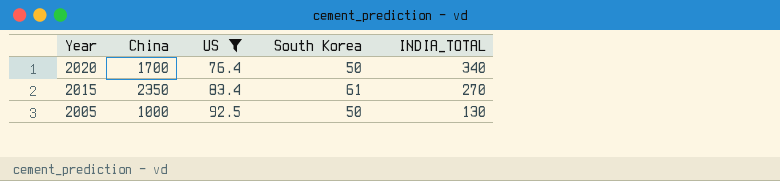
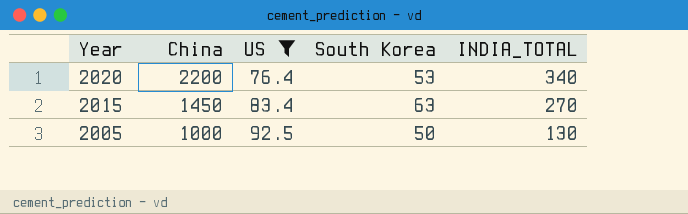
2020 | China: 1700 -> 2200
2020 | South Korea: 50 -> 53
2015 | China: 2350 -> 1450
2015 | South Korea: 61 -> 63

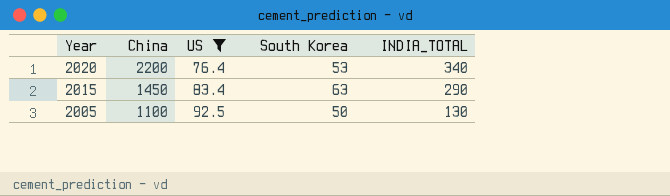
2015 | INDIA_TOTAL: 270 -> 290
2005 | China: 1000 -> 1100

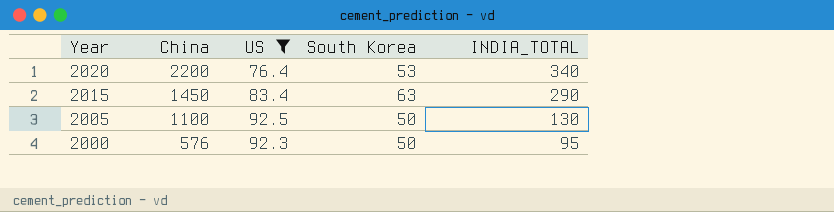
row 2000: none -> 576 | 92.3 | 50 | 95

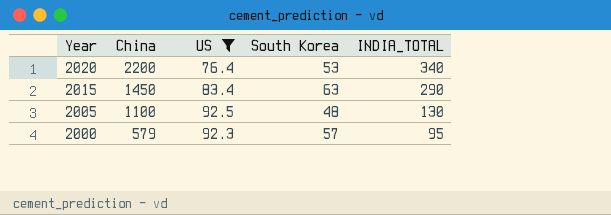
2005 | South Korea: 50 -> 48
2000 | China: 576 -> 579
2000 | South Korea: 50 -> 57

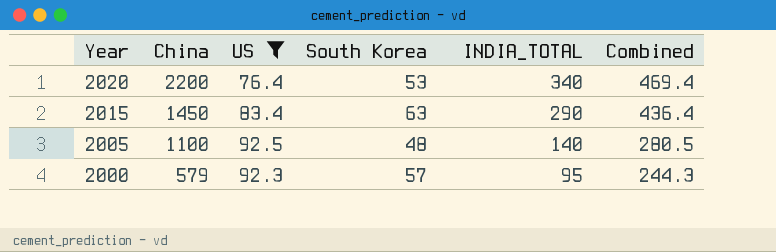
column Combined | formula: none -> [US] + [South Korea] + [INDIA_TOTAL]
2005 | INDIA_TOTAL: 130 -> 140

